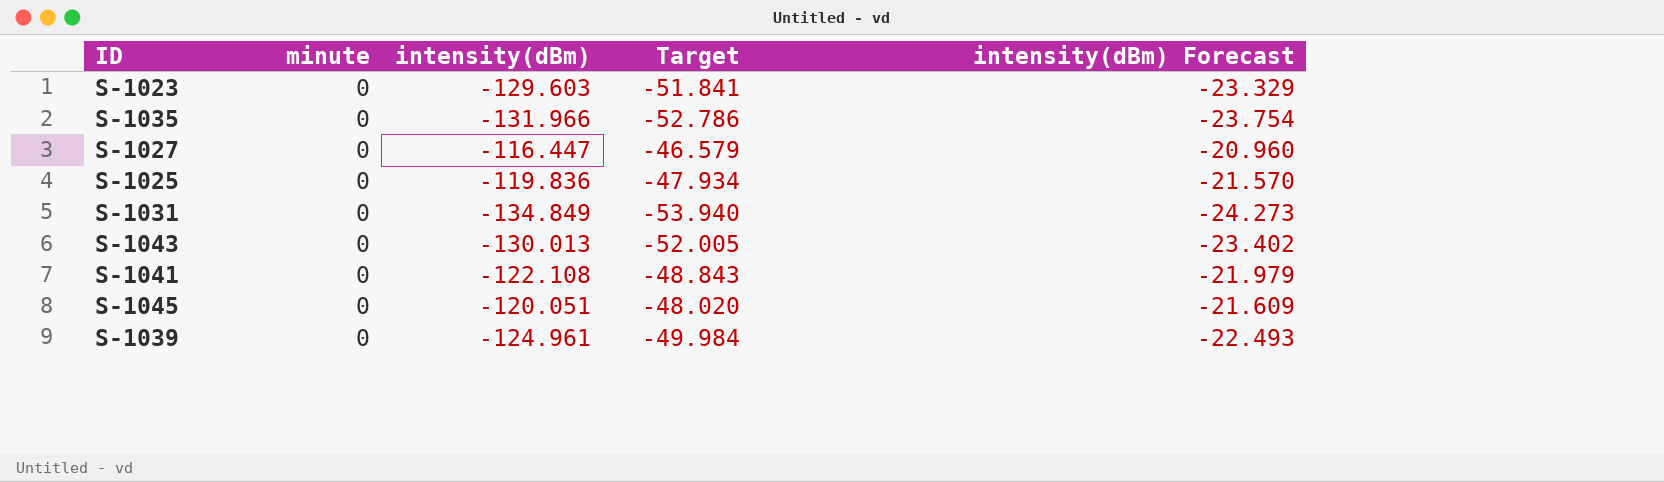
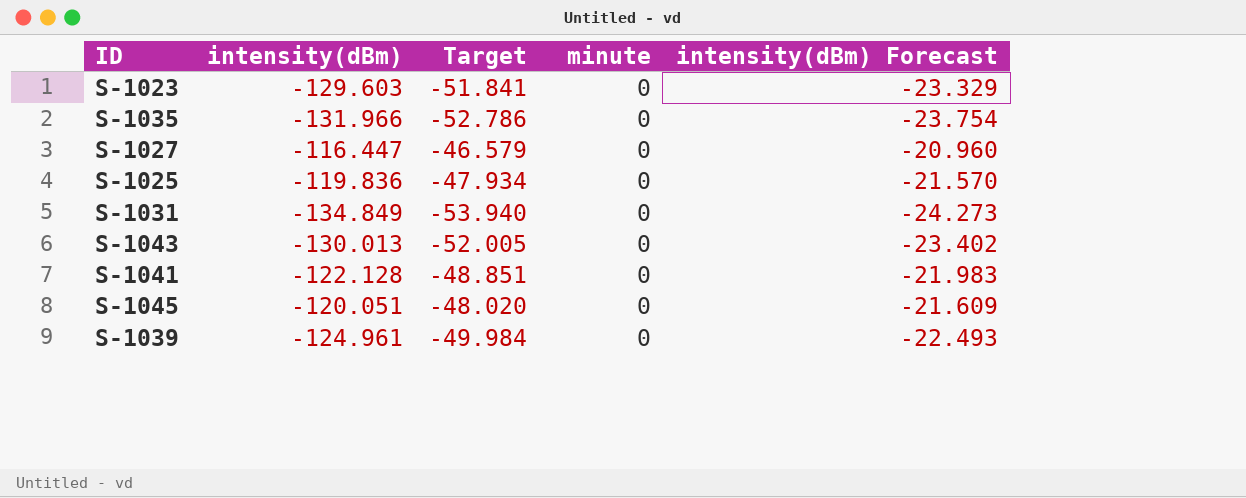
column minute | position: 2 -> 4
S-1041 | intensity(dBm): -122.108 -> -122.128
S-1041 | Target: -48.843 -> -48.851
S-1041 | intensity(dBm) Forecast: -21.979 -> -21.983

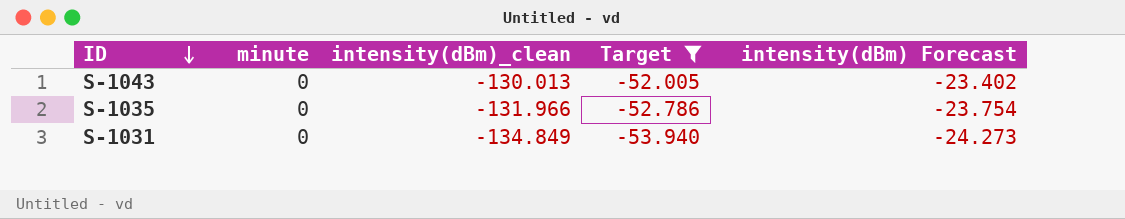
filter: none -> Target <= -52.005
row order: none -> ID descending
column minute | position: 4 -> 2
column name: intensity(dBm) -> intensity(dBm)_clean

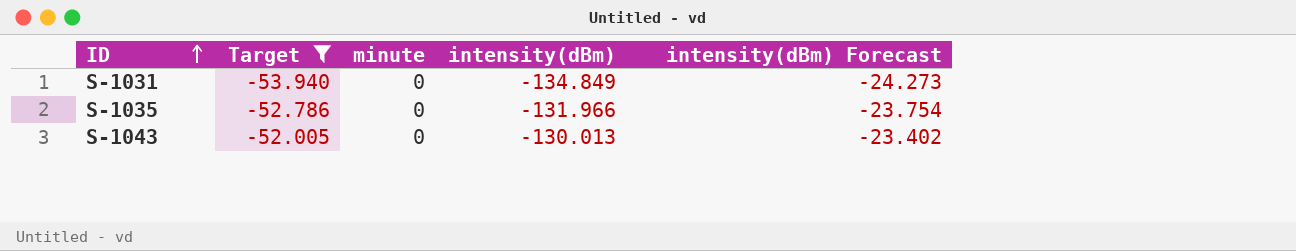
row order: ID descending -> ID ascending
column Target | position: 4 -> 2
column name: intensity(dBm)_clean -> intensity(dBm)

